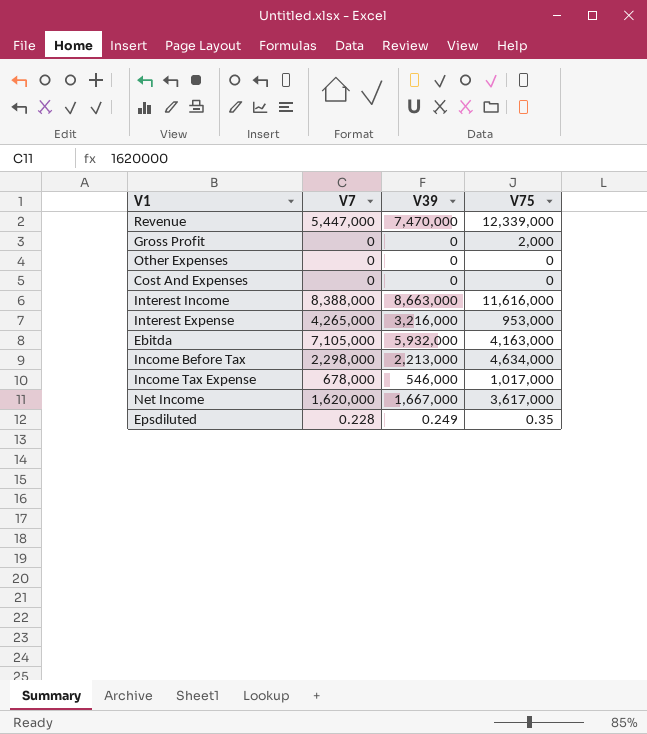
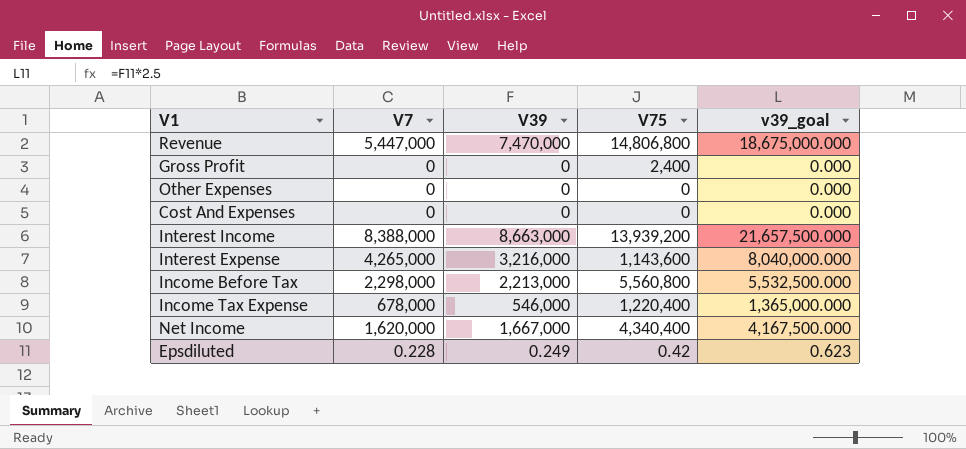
column v39_goal | formula: none -> [V39] * 2.5
row Ebitda: 7,105,000 | 5,932,000 | 4,163,000 -> none
Revenue | V75: 12,339,000 -> 14,806,800
Gross Profit | V75: 2,000 -> 2,400
Interest Income | V75: 11,616,000 -> 13,939,200
Interest Expense | V75: 953,000 -> 1,143,600
Income Before Tax | V75: 4,634,000 -> 5,560,800
Income Tax Expense | V75: 1,017,000 -> 1,220,400
Net Income | V75: 3,617,000 -> 4,340,400
Epsdiluted | V75: 0.35 -> 0.42

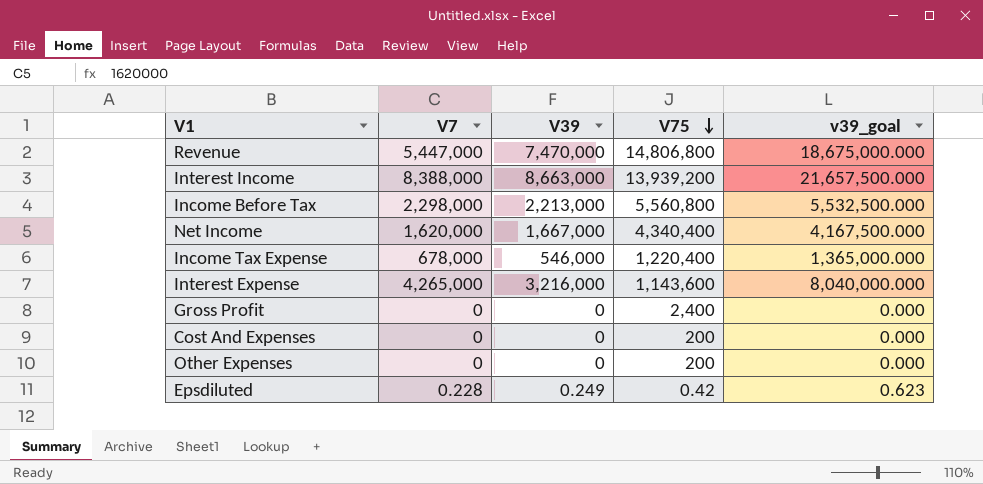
row order: none -> V75 descending
Cost And Expenses | V75: 0 -> 200
Other Expenses | V75: 0 -> 200

